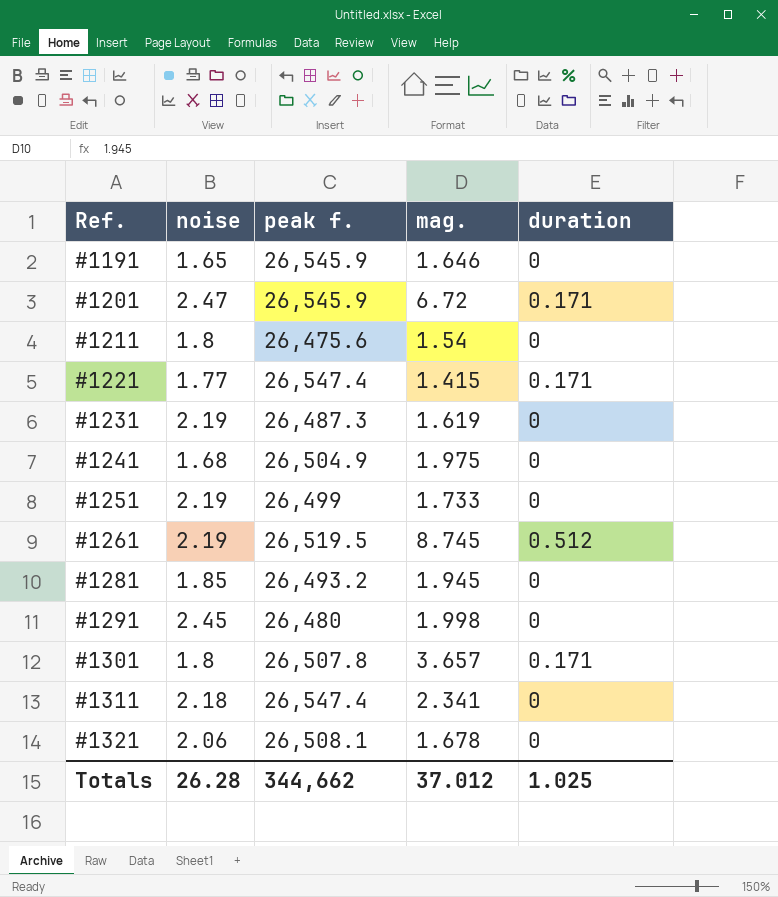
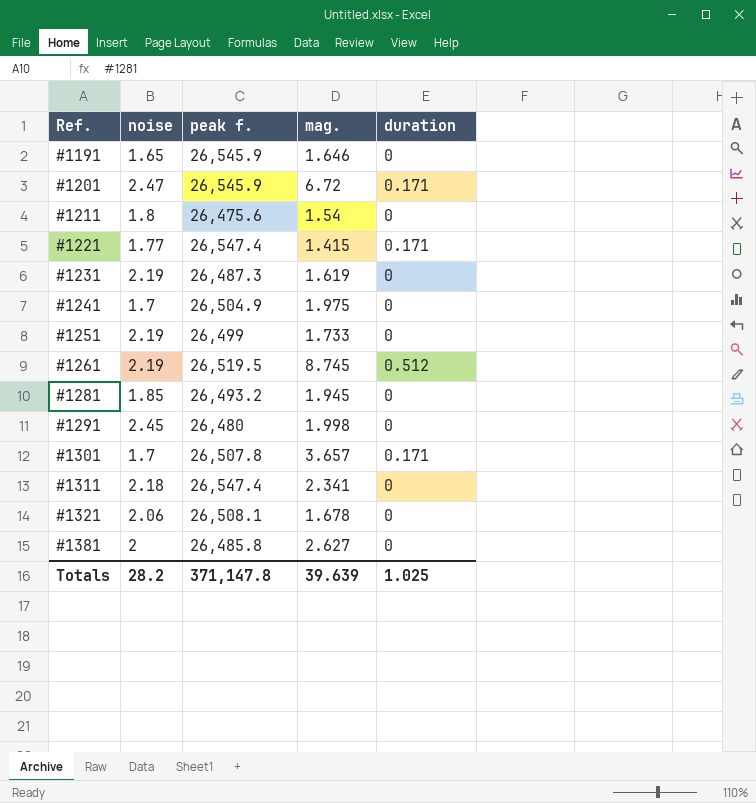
#1241 | noise: 1.68 -> 1.7
#1301 | noise: 1.8 -> 1.7
row #1381: none -> 2 | 26,485.8 | 2.627 | 0
Totals | noise: 26.28 -> 28.2
Totals | peak f.: 344,662 -> 371,147.8
Totals | mag.: 37.012 -> 39.639

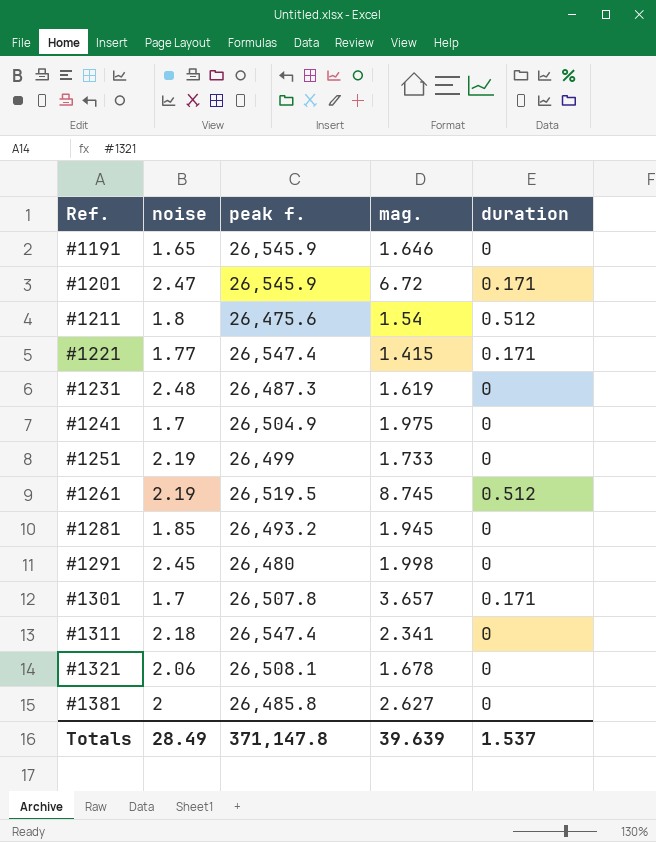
#1211 | duration: 0 -> 0.512
#1231 | noise: 2.19 -> 2.48
Totals | noise: 28.2 -> 28.49
Totals | duration: 1.025 -> 1.537

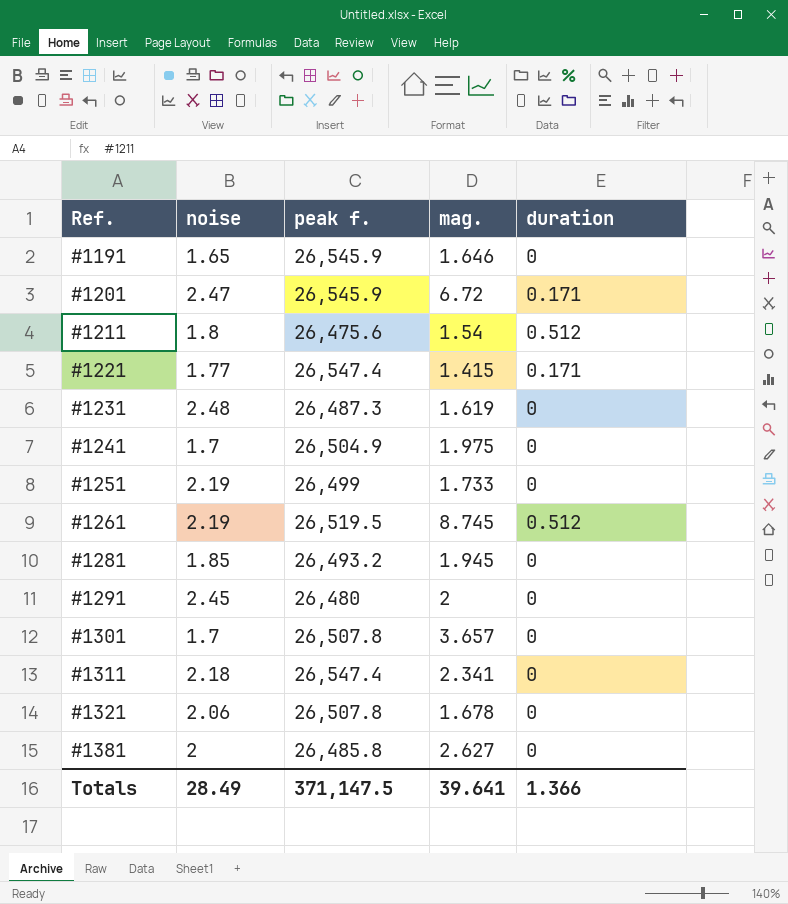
#1291 | mag.: 1.998 -> 2
#1301 | duration: 0.171 -> 0
#1321 | peak f.: 26,508.1 -> 26,507.8
Totals | peak f.: 371,147.8 -> 371,147.5
Totals | mag.: 39.639 -> 39.641
Totals | duration: 1.537 -> 1.366

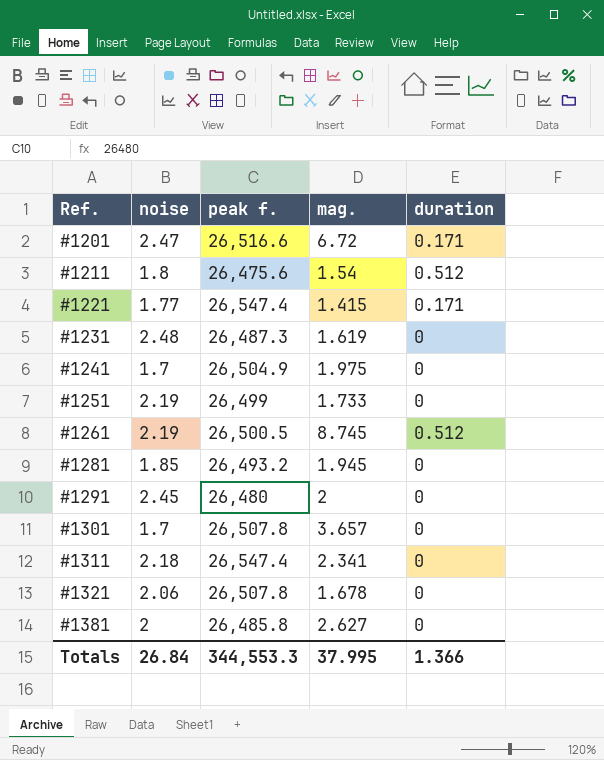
row #1191: 1.65 | 26,545.9 | 1.646 | 0 -> none
#1201 | peak f.: 26,545.9 -> 26,516.6
#1261 | peak f.: 26,519.5 -> 26,500.5
Totals | noise: 28.49 -> 26.84
Totals | peak f.: 371,147.5 -> 344,553.3
Totals | mag.: 39.641 -> 37.995

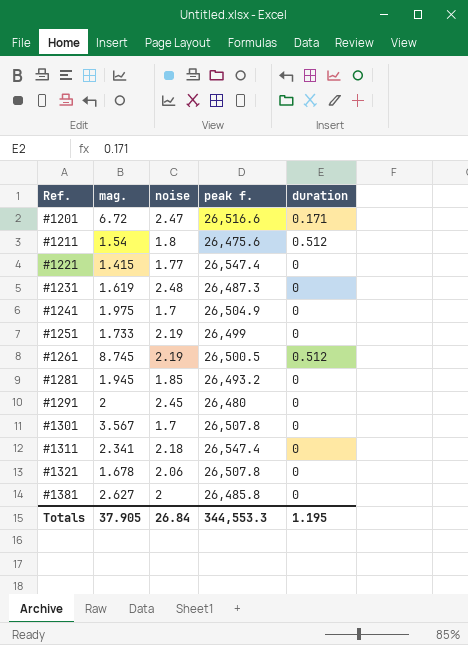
column mag. | position: 4 -> 2
#1221 | duration: 0.171 -> 0
#1301 | mag.: 3.657 -> 3.567
Totals | mag.: 37.995 -> 37.905
Totals | duration: 1.366 -> 1.195

